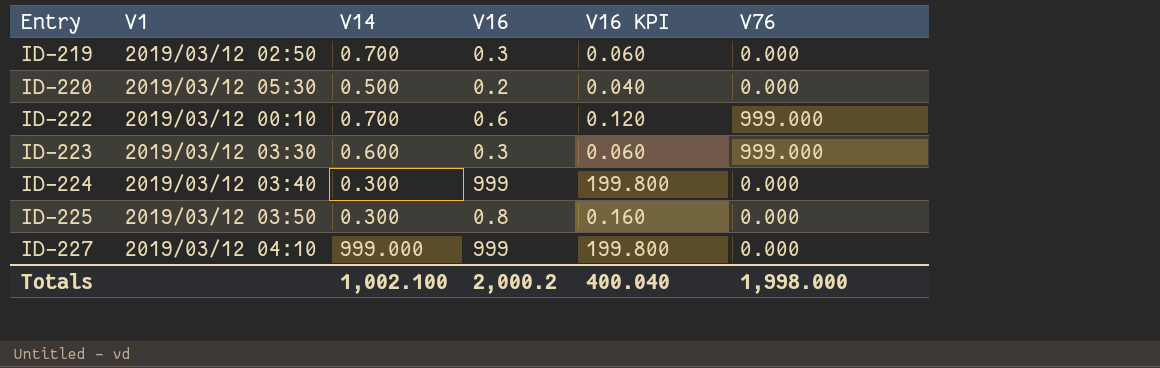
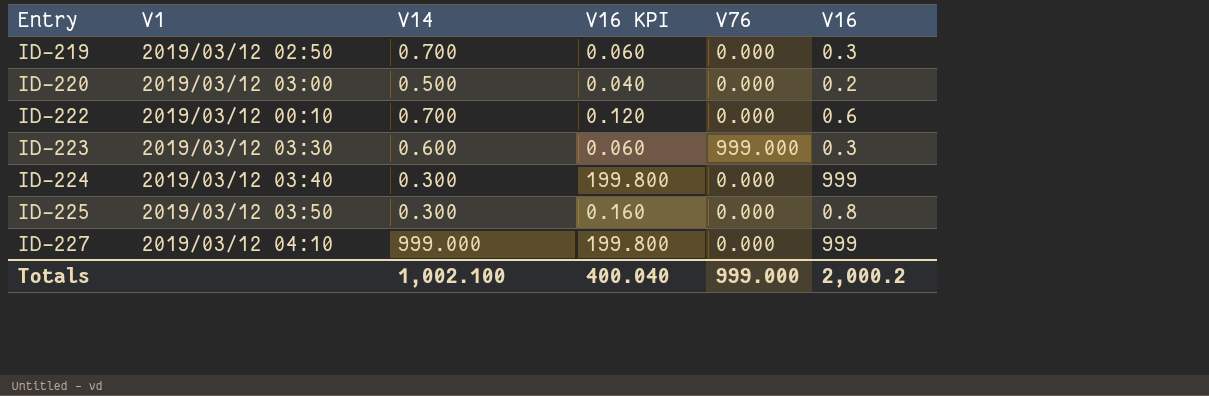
column V16 | position: 4 -> 6
ID-220 | V1: 2019/03/12 05:30 -> 2019/03/12 03:00
ID-222 | V76: 999.000 -> 0.000
Totals | V76: 1,998.000 -> 999.000

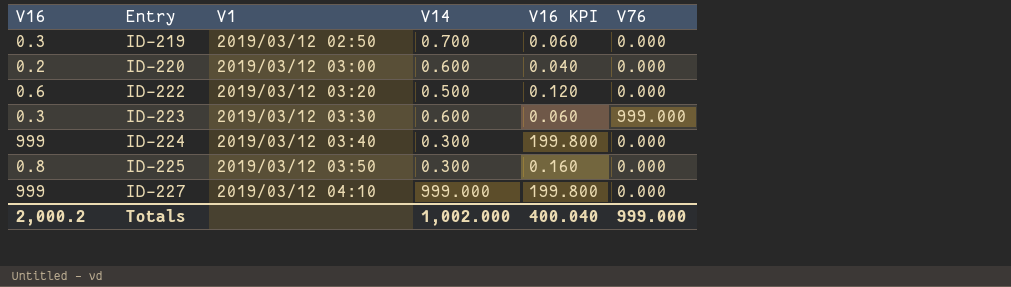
column V16 | position: 6 -> 1
ID-220 | V14: 0.500 -> 0.600
ID-222 | V1: 2019/03/12 00:10 -> 2019/03/12 03:20
ID-222 | V14: 0.700 -> 0.500
Totals | V14: 1,002.100 -> 1,002.000

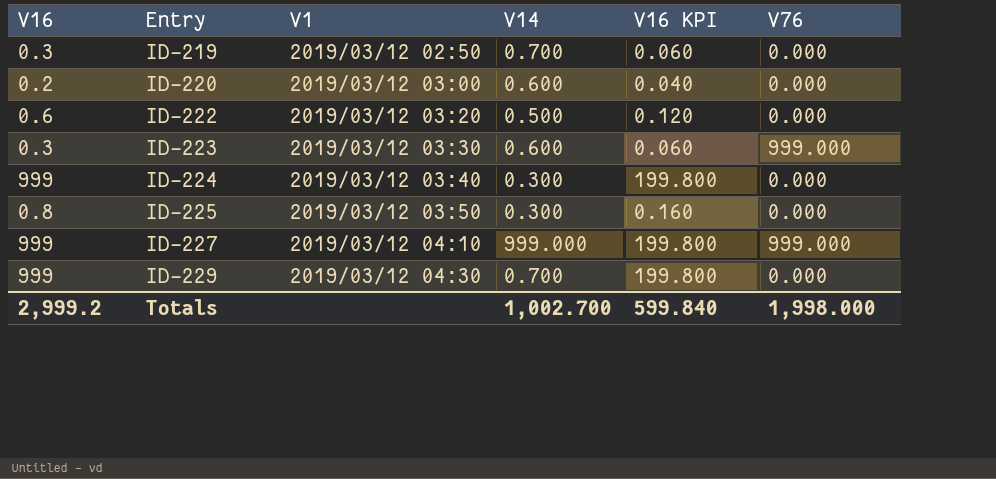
ID-227 | V76: 0.000 -> 999.000
row ID-229: none -> 999 | 2019/03/12 04:30 | 0.700 | 199.800 | 0.000
Totals | V16: 2,000.2 -> 2,999.2
Totals | V14: 1,002.000 -> 1,002.700
Totals | V16 KPI: 400.040 -> 599.840
Totals | V76: 999.000 -> 1,998.000

